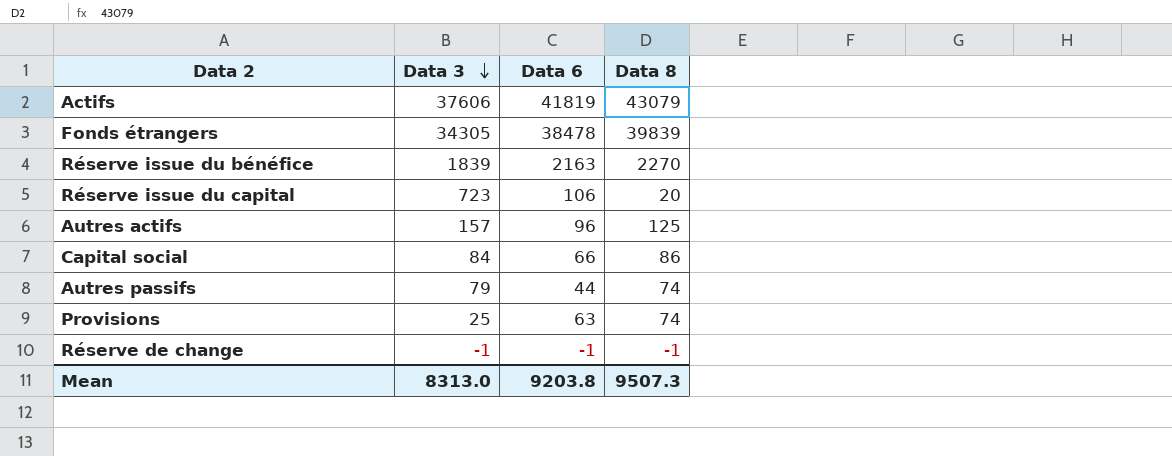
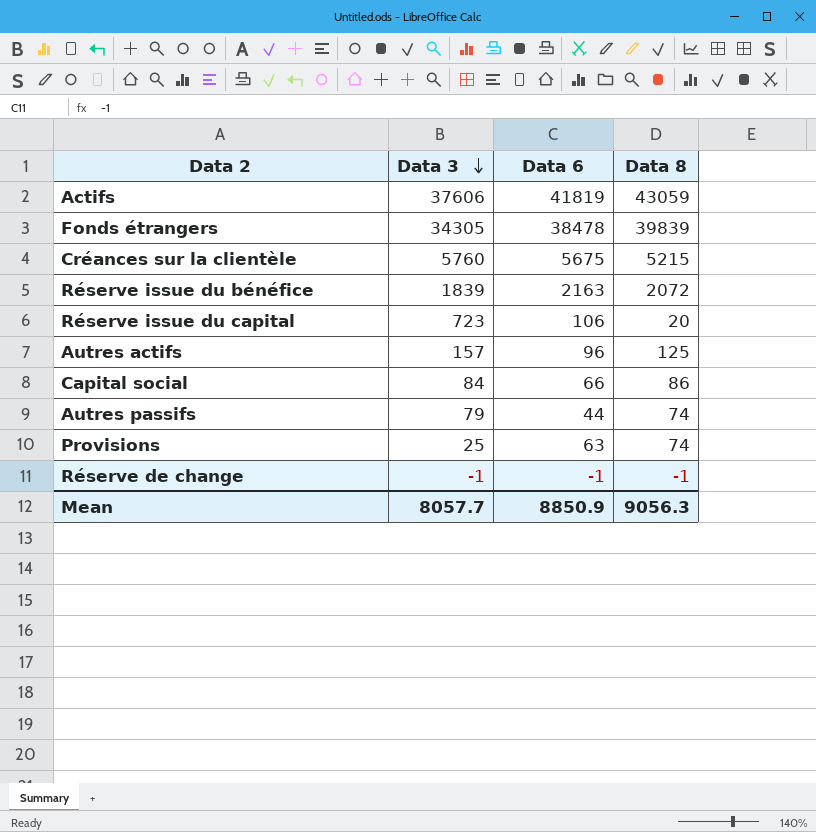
Actifs | Data 8: 43079 -> 43059
row Créances sur la clientèle: none -> 5760 | 5675 | 5215
Réserve issue du bénéfice | Data 8: 2270 -> 2072
Mean | Data 3: 8313.0 -> 8057.7
Mean | Data 6: 9203.8 -> 8850.9
Mean | Data 8: 9507.3 -> 9056.3

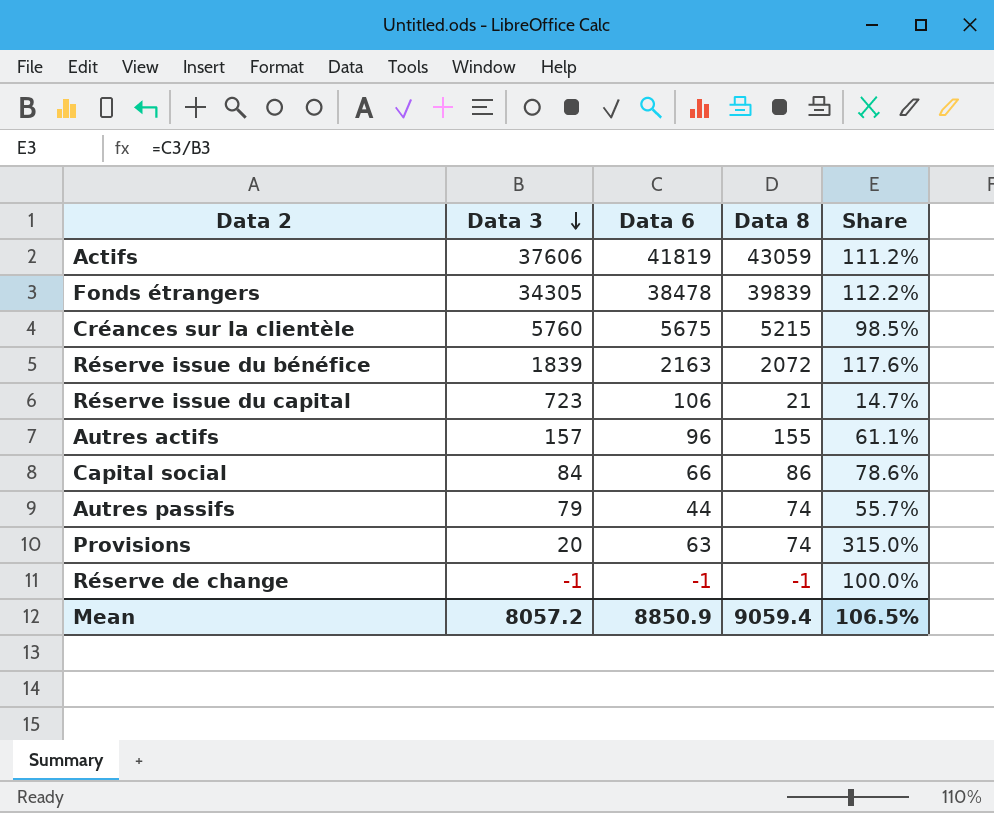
column Share | formula: none -> [Data 6] / [Data 3]
Réserve issue du capital | Data 8: 20 -> 21
Autres actifs | Data 8: 125 -> 155
Provisions | Data 3: 25 -> 20
Mean | Data 3: 8057.7 -> 8057.2
Mean | Data 8: 9056.3 -> 9059.4

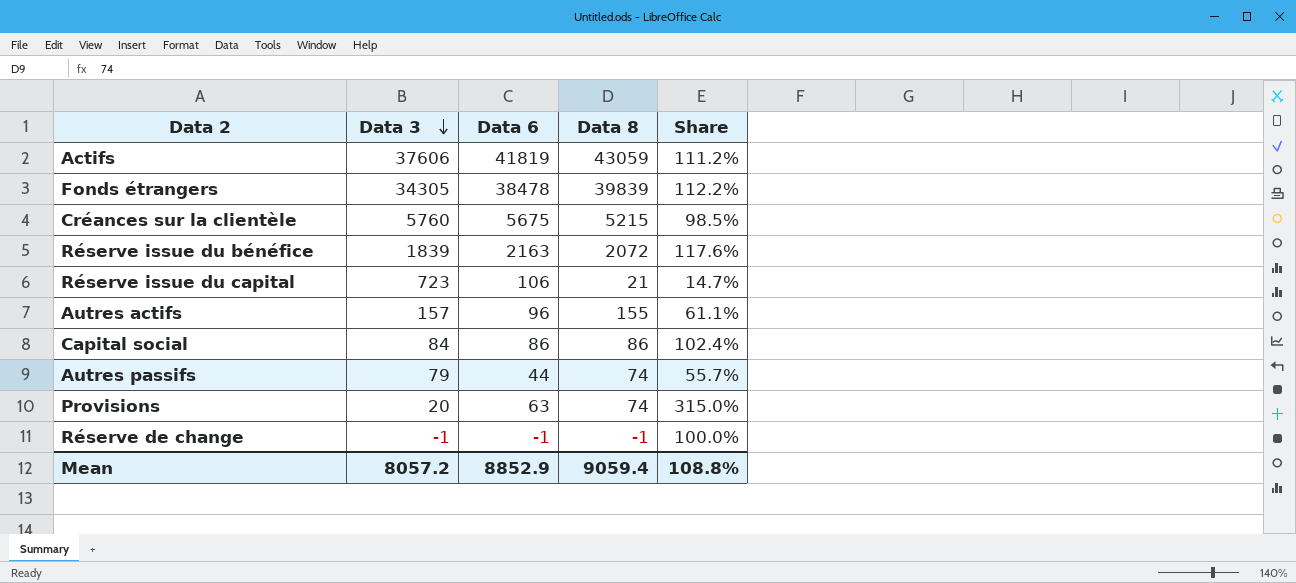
Capital social | Data 6: 66 -> 86
Capital social | Share: 78.6% -> 102.4%
Mean | Data 6: 8850.9 -> 8852.9
Mean | Share: 106.5% -> 108.8%

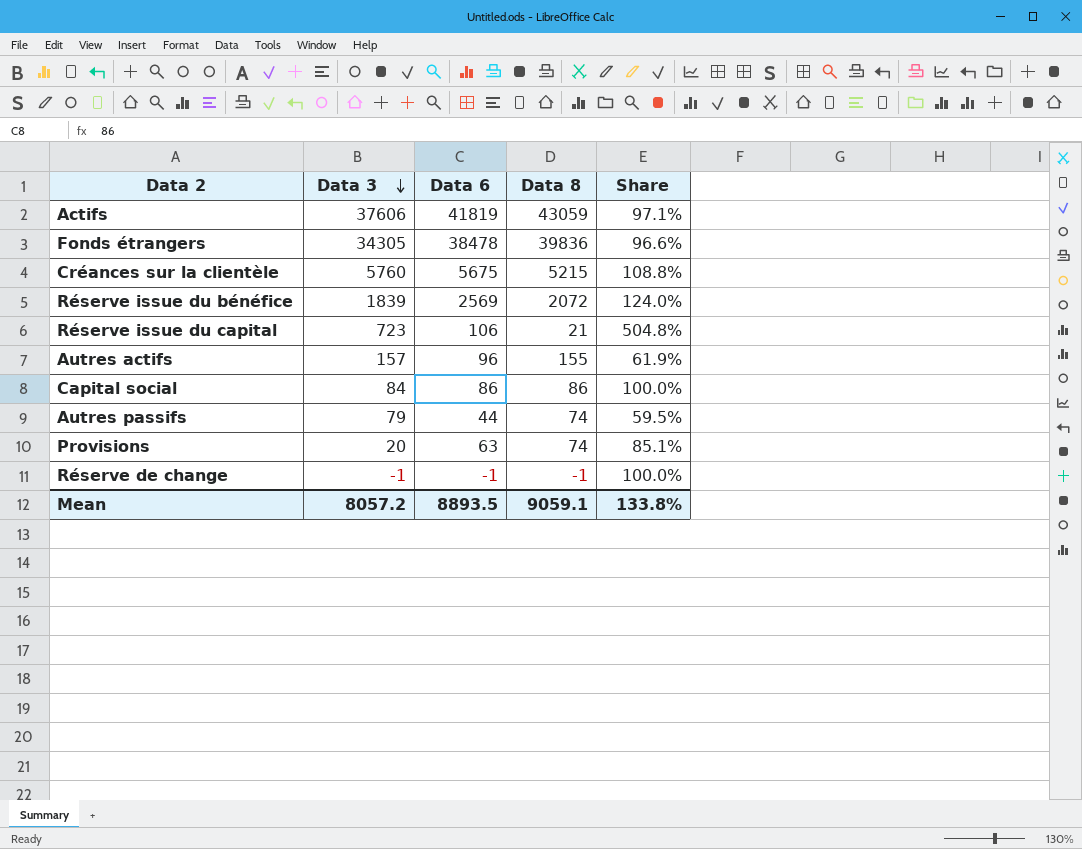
column Share | formula: [Data 6] / [Data 3] -> [Data 6] / [Data 8]
Fonds étrangers | Data 8: 39839 -> 39836
Réserve issue du bénéfice | Data 6: 2163 -> 2569
Mean | Data 6: 8852.9 -> 8893.5
Mean | Data 8: 9059.4 -> 9059.1
Mean | Share: 108.8% -> 133.8%

